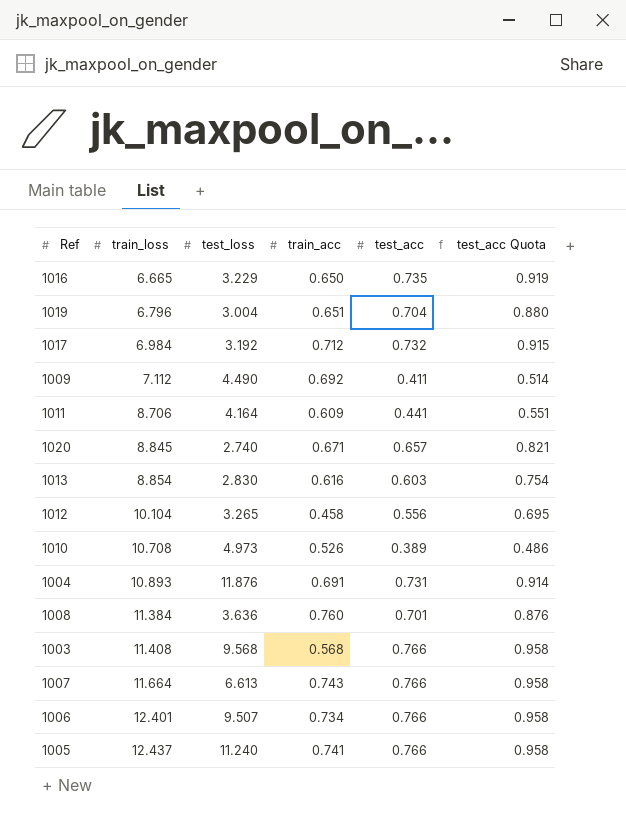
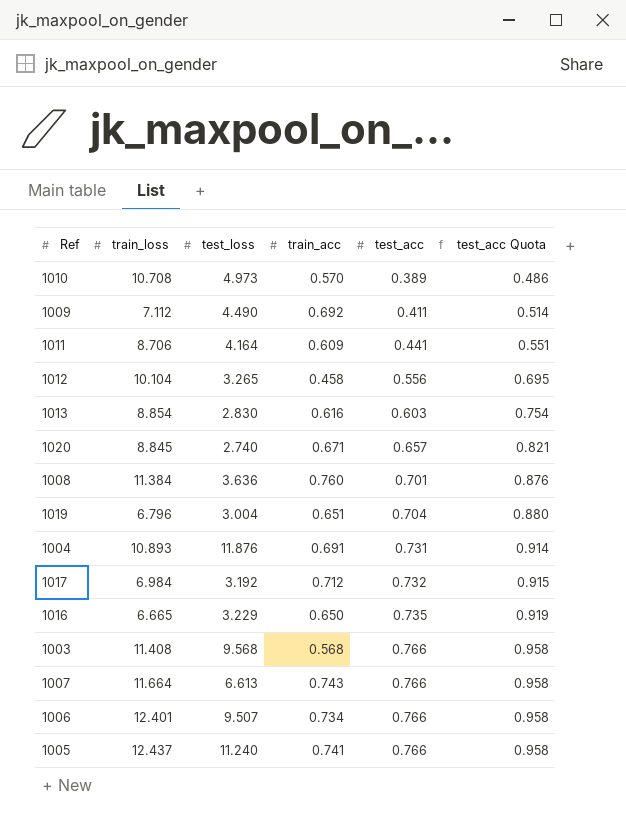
row order: train_loss ascending -> test_acc ascending
1010 | train_acc: 0.526 -> 0.570

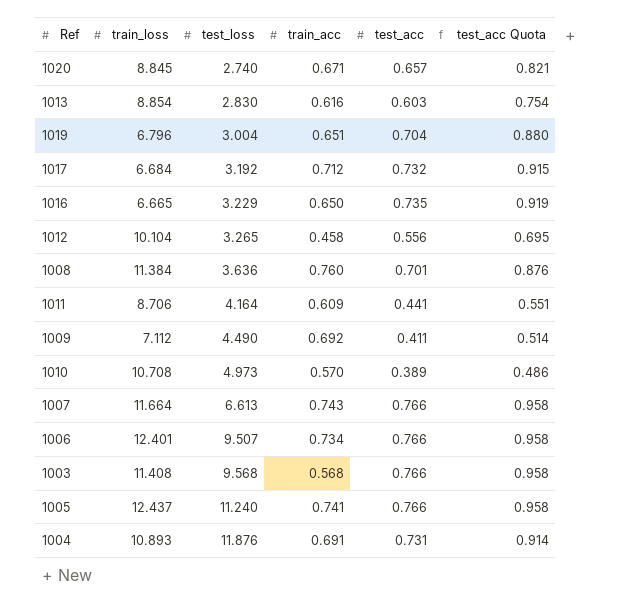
row order: test_acc ascending -> test_loss ascending
1017 | train_loss: 6.984 -> 6.684

